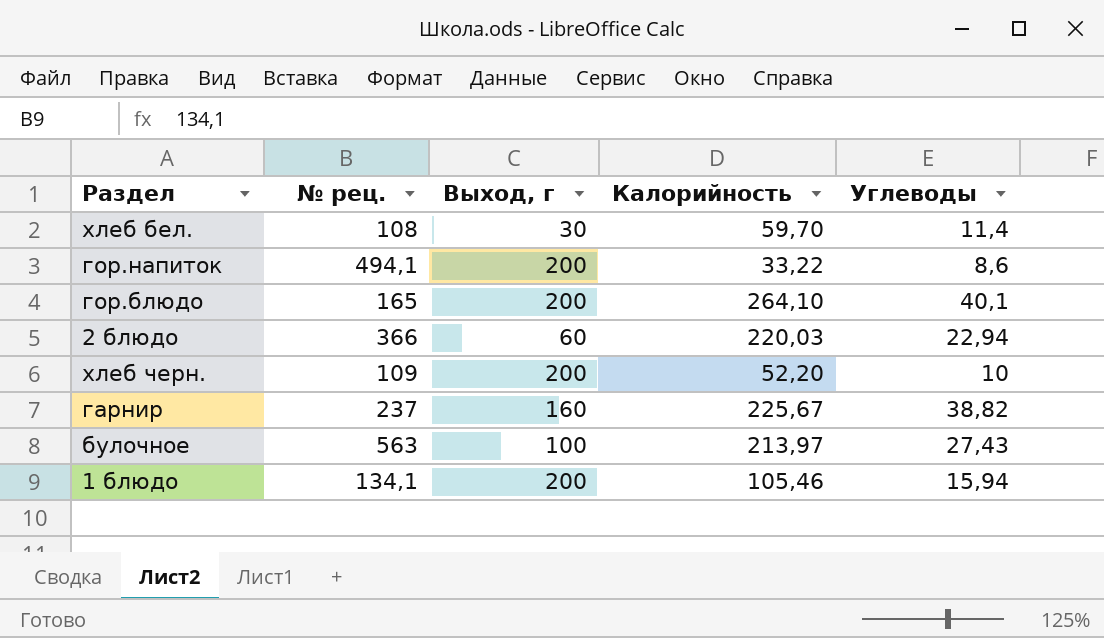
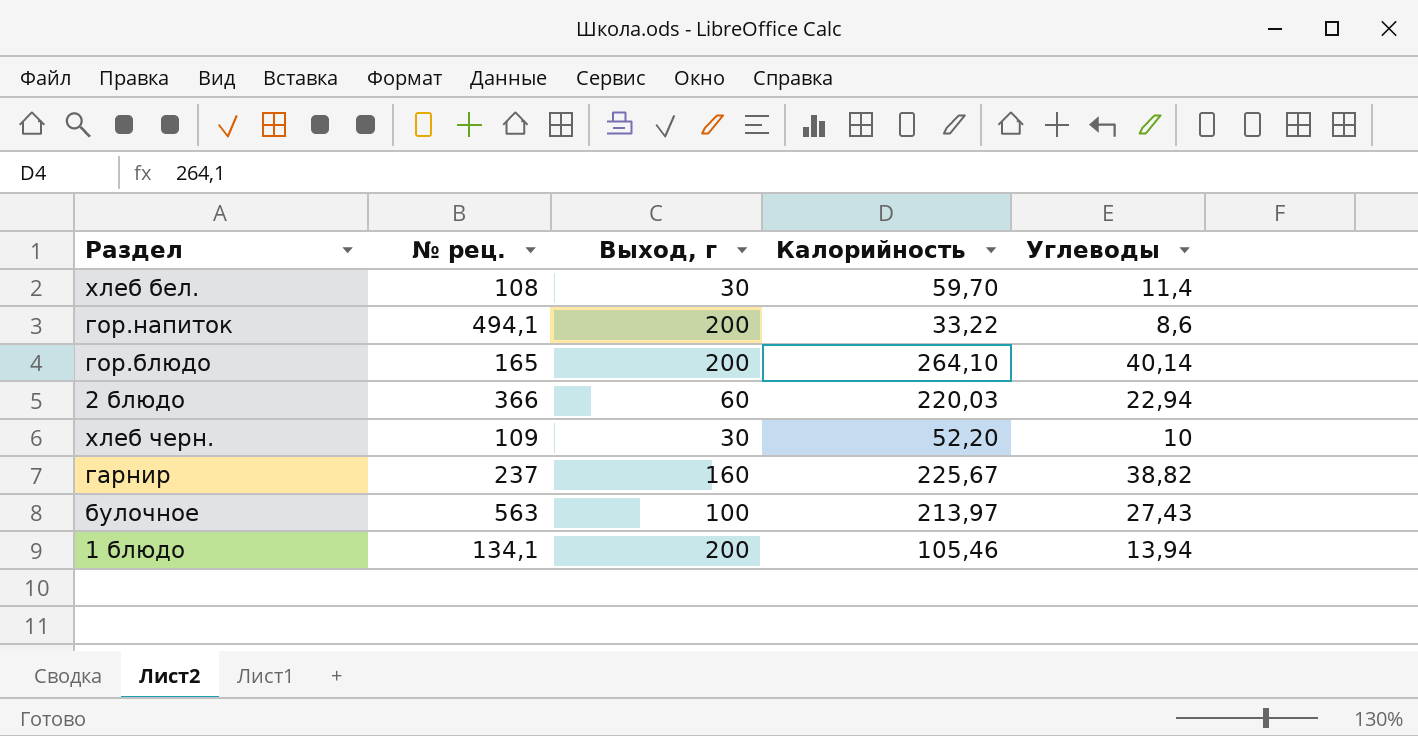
гор.блюдо | Углеводы: 40,1 -> 40,14
хлеб черн. | Выход, г: 200 -> 30
1 блюдо | Углеводы: 15,94 -> 13,94

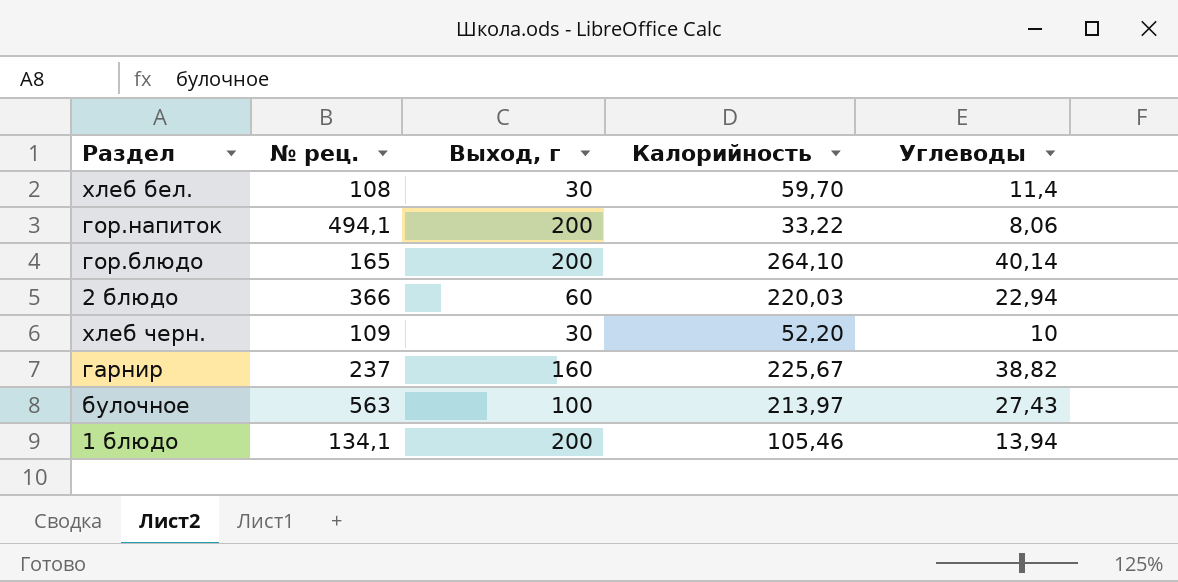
гор.напиток | Углеводы: 8,6 -> 8,06

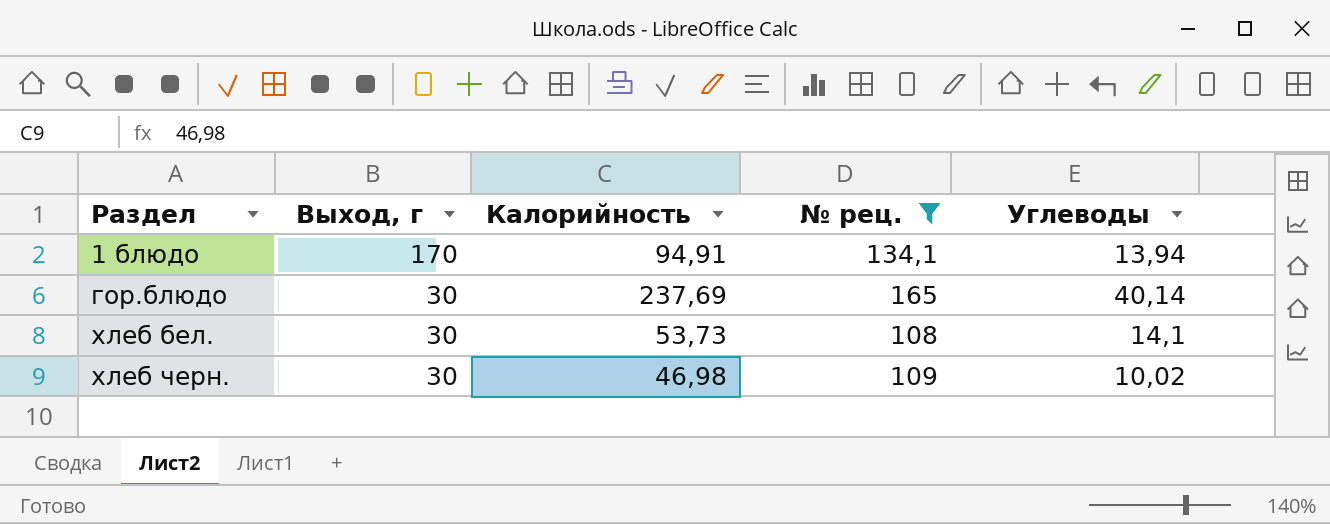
filter: none -> № рец. <= 165
row order: none -> Раздел ascending
column № рец. | position: 2 -> 4
1 блюдо | Выход, г: 200 -> 170
1 блюдо | Калорийность: 105,46 -> 94,91
гор.блюдо | Выход, г: 200 -> 30
гор.блюдо | Калорийность: 264,10 -> 237,69
хлеб бел. | Калорийность: 59,70 -> 53,73
хлеб бел. | Углеводы: 11,4 -> 14,1
хлеб черн. | Калорийность: 52,20 -> 46,98
хлеб черн. | Углеводы: 10 -> 10,02

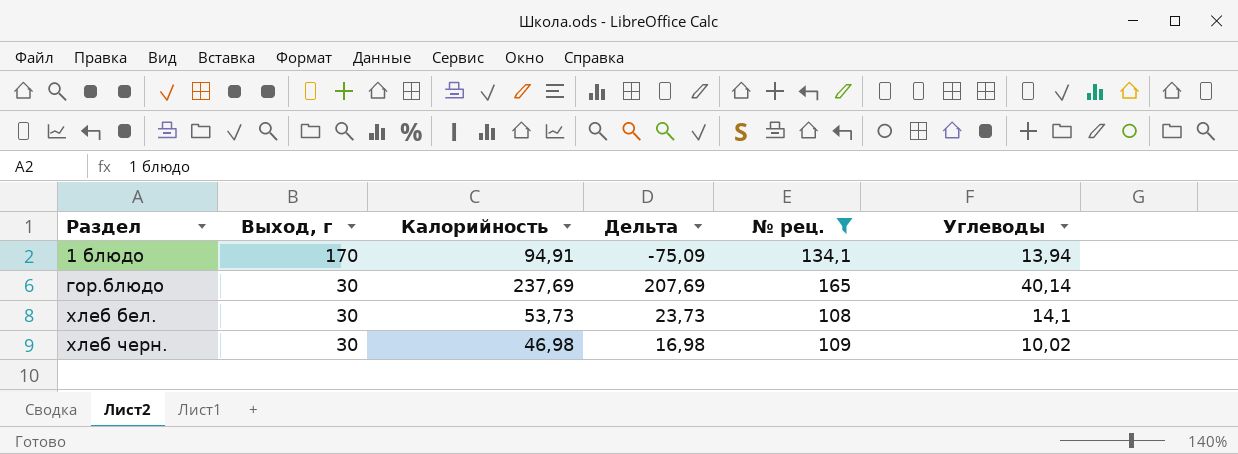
column Дельта | formula: none -> [Калорийность] - [Выход, г]

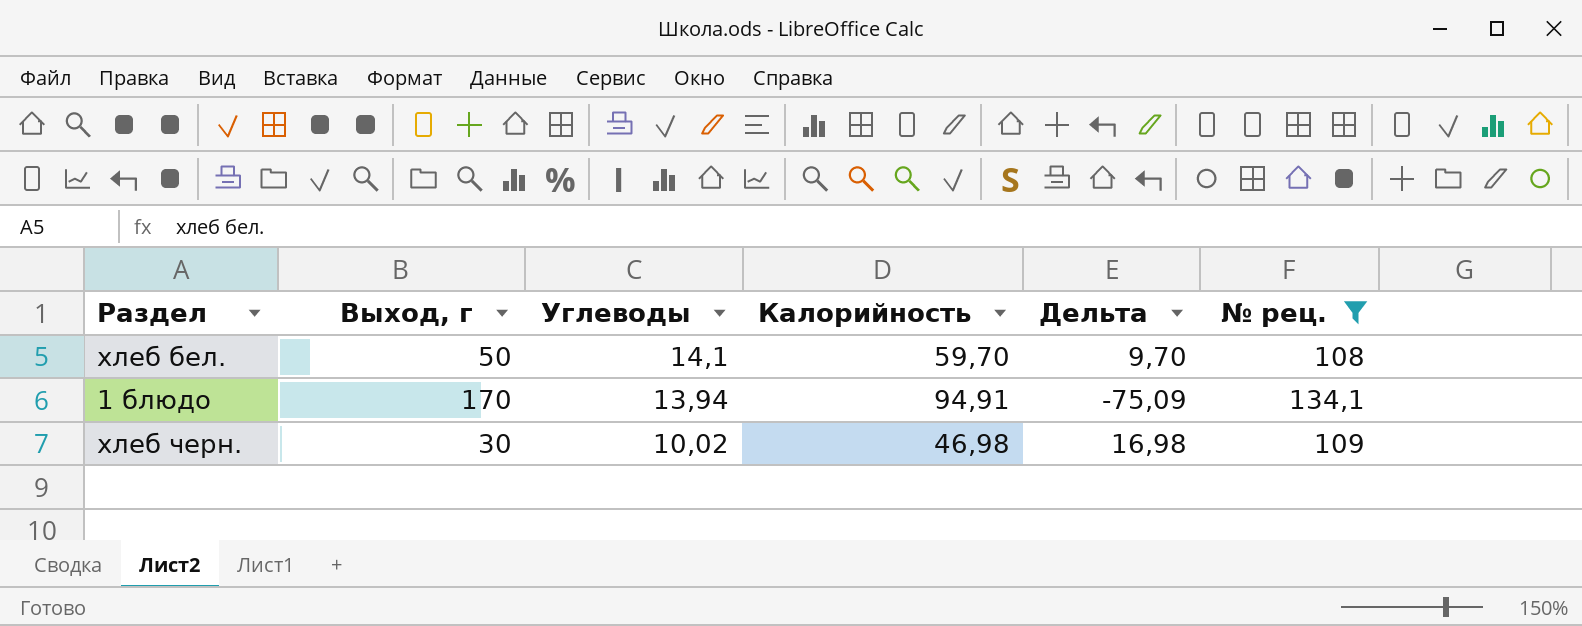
row order: Раздел ascending -> Углеводы descending
column Углеводы | position: 6 -> 3
row гор.блюдо: 30 | 237,69 | 207,69 | 165 | 40,14 -> none
хлеб бел. | Выход, г: 30 -> 50
хлеб бел. | Калорийность: 53,73 -> 59,70
хлеб бел. | Дельта: 23,73 -> 9,70

